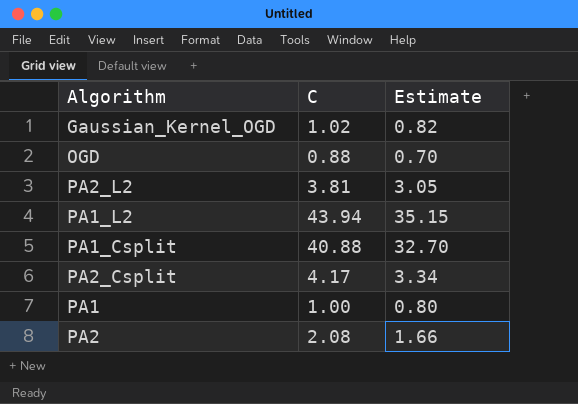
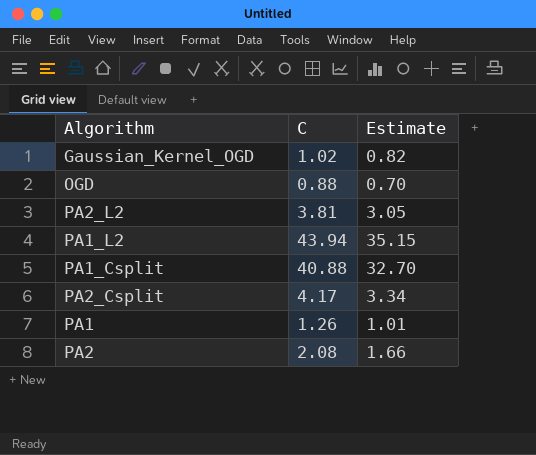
PA1 | C: 1.00 -> 1.26
PA1 | Estimate: 0.80 -> 1.01

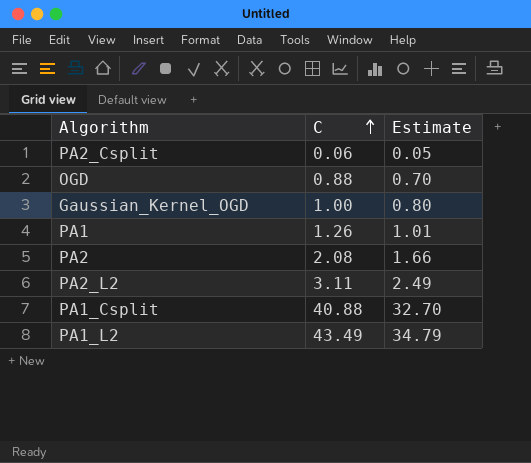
row order: none -> C ascending
PA2_Csplit | C: 4.17 -> 0.06
PA2_Csplit | Estimate: 3.34 -> 0.05
Gaussian_Kernel_OGD | C: 1.02 -> 1.00
Gaussian_Kernel_OGD | Estimate: 0.82 -> 0.80
PA2_L2 | C: 3.81 -> 3.11
PA2_L2 | Estimate: 3.05 -> 2.49
PA1_L2 | C: 43.94 -> 43.49
PA1_L2 | Estimate: 35.15 -> 34.79

